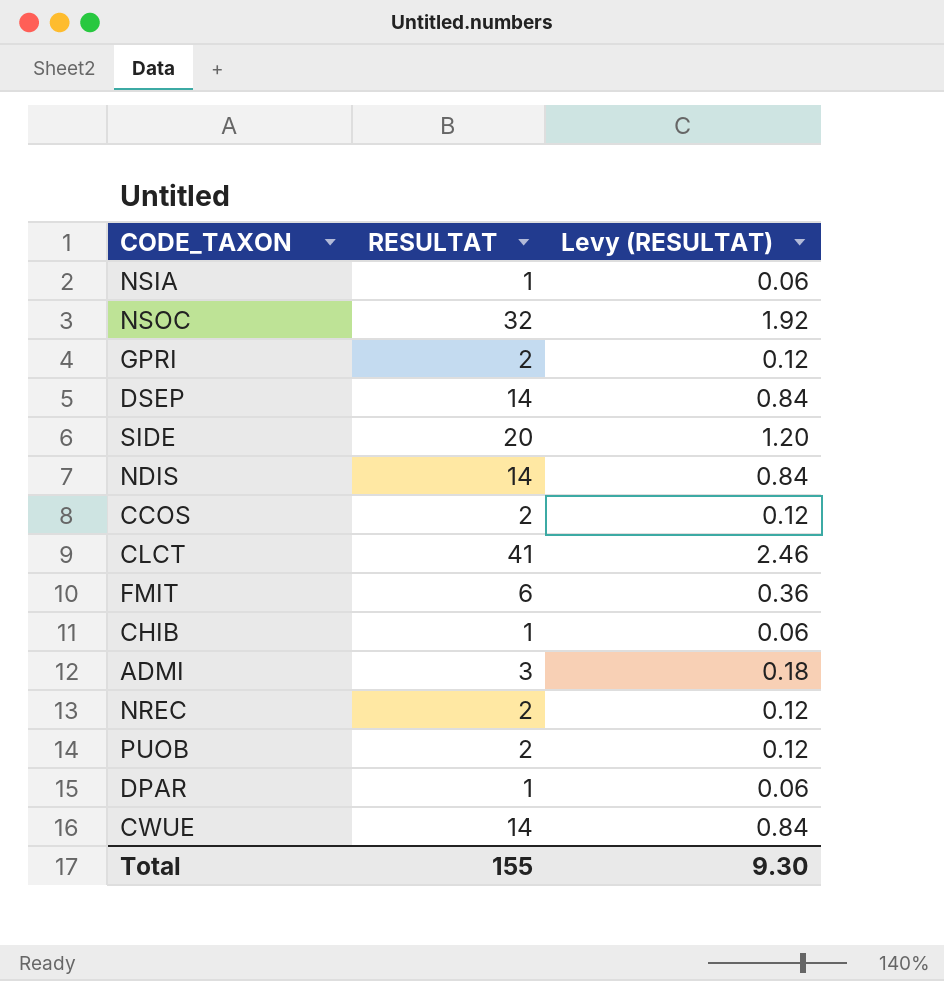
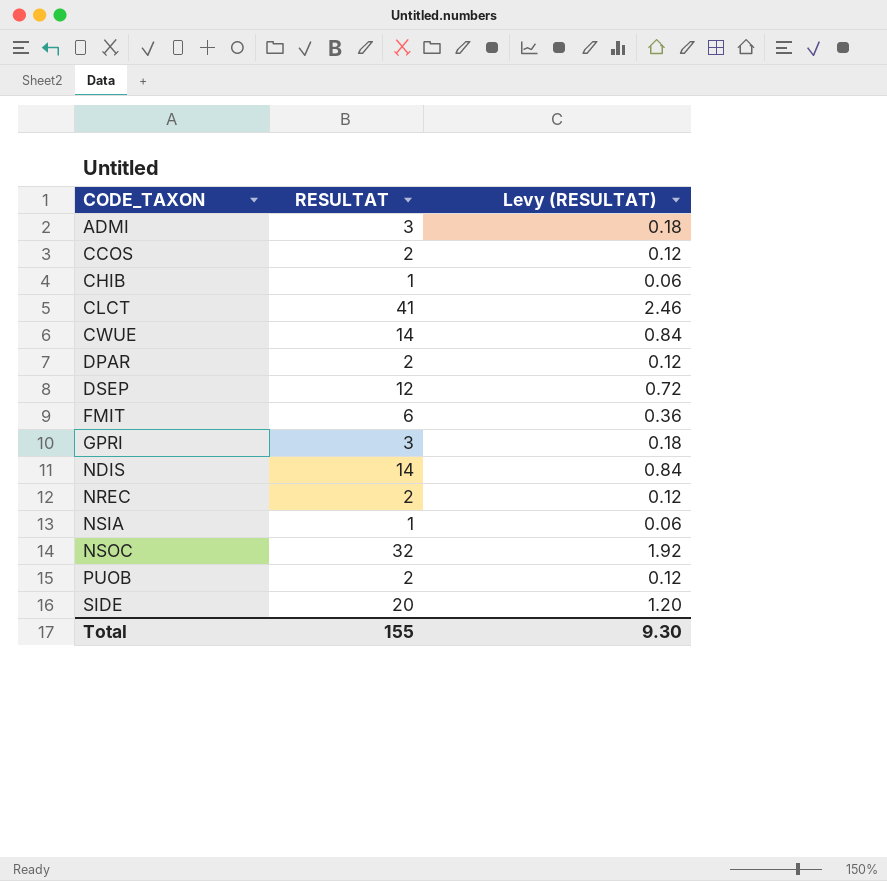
row order: none -> CODE_TAXON ascending
DPAR | RESULTAT: 1 -> 2
DPAR | Levy (RESULTAT): 0.06 -> 0.12
DSEP | RESULTAT: 14 -> 12
DSEP | Levy (RESULTAT): 0.84 -> 0.72
GPRI | RESULTAT: 2 -> 3
GPRI | Levy (RESULTAT): 0.12 -> 0.18

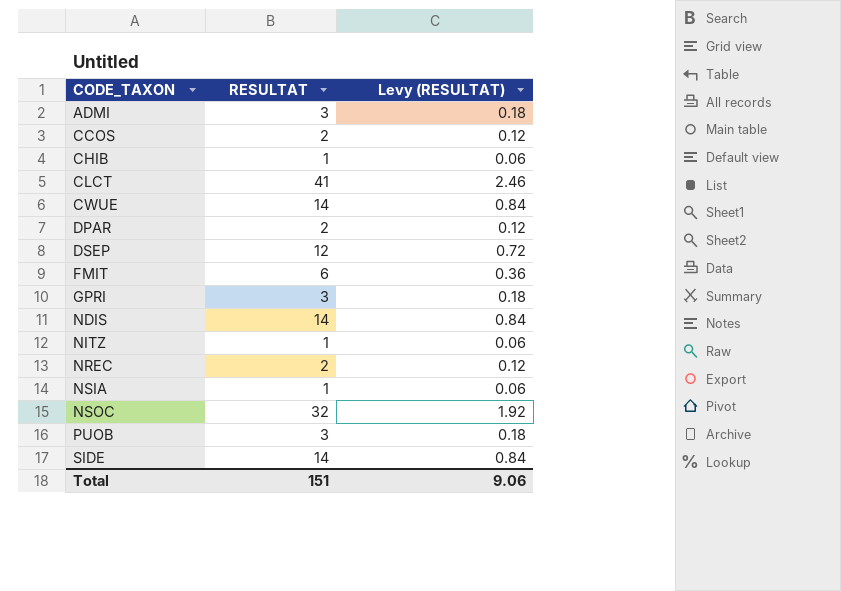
row NITZ: none -> 1 | 0.06
PUOB | RESULTAT: 2 -> 3
PUOB | Levy (RESULTAT): 0.12 -> 0.18
SIDE | RESULTAT: 20 -> 14
SIDE | Levy (RESULTAT): 1.20 -> 0.84
Total | RESULTAT: 155 -> 151
Total | Levy (RESULTAT): 9.30 -> 9.06

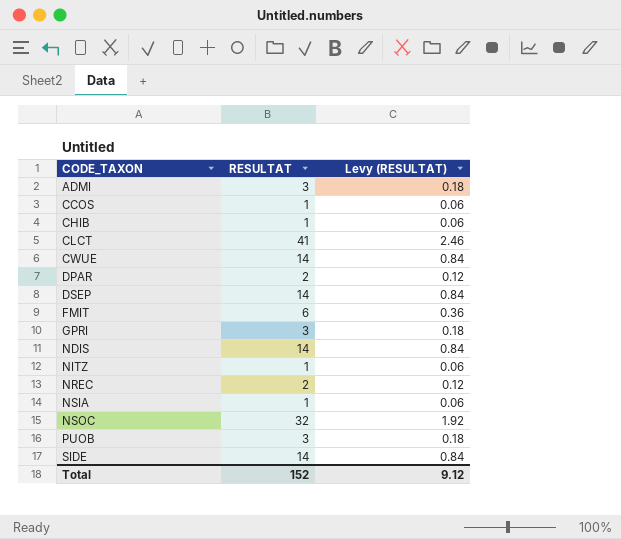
CCOS | RESULTAT: 2 -> 1
CCOS | Levy (RESULTAT): 0.12 -> 0.06
DSEP | RESULTAT: 12 -> 14
DSEP | Levy (RESULTAT): 0.72 -> 0.84
Total | RESULTAT: 151 -> 152
Total | Levy (RESULTAT): 9.06 -> 9.12

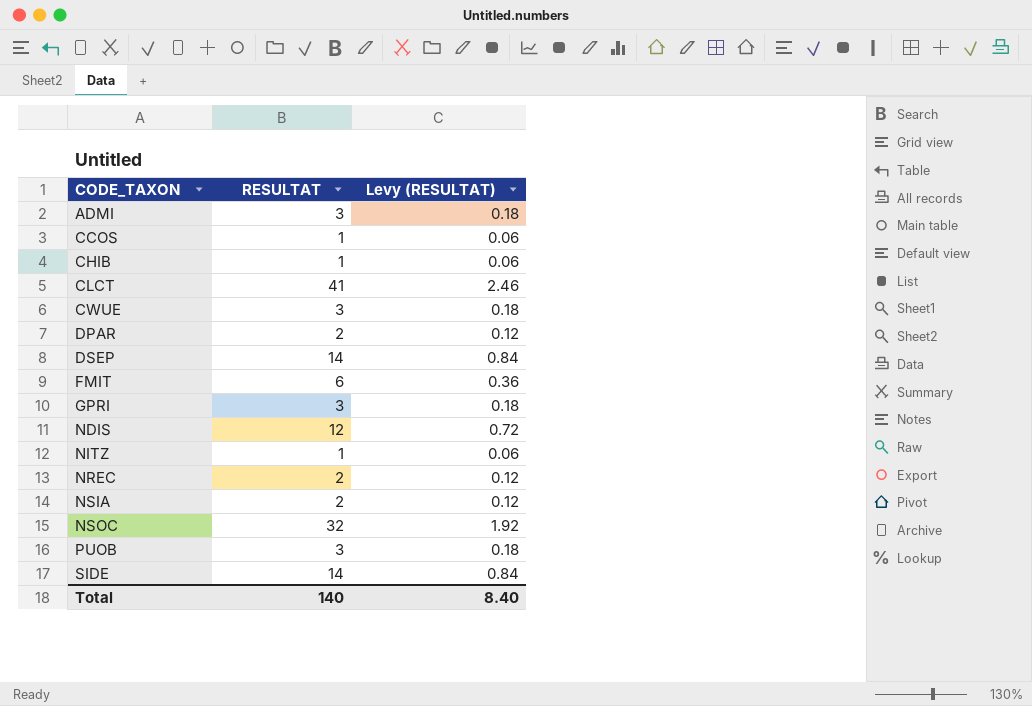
CWUE | RESULTAT: 14 -> 3
CWUE | Levy (RESULTAT): 0.84 -> 0.18
NDIS | RESULTAT: 14 -> 12
NDIS | Levy (RESULTAT): 0.84 -> 0.72
NSIA | RESULTAT: 1 -> 2
NSIA | Levy (RESULTAT): 0.06 -> 0.12
Total | RESULTAT: 152 -> 140
Total | Levy (RESULTAT): 9.12 -> 8.40

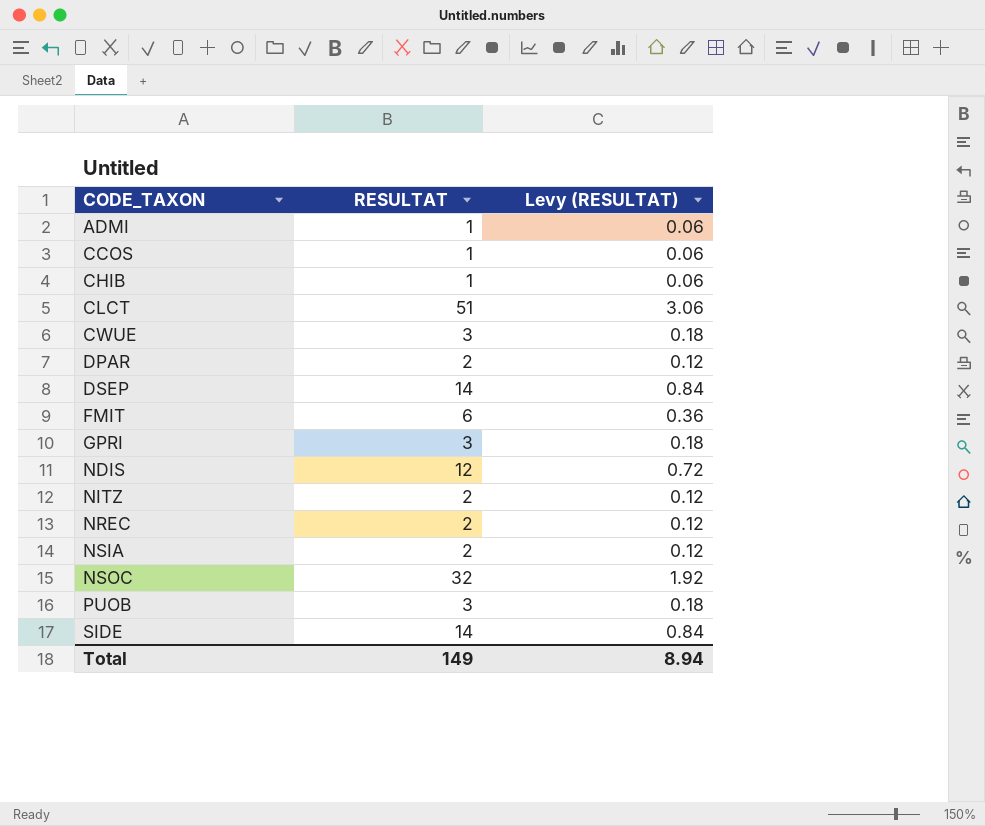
ADMI | RESULTAT: 3 -> 1
ADMI | Levy (RESULTAT): 0.18 -> 0.06
CLCT | RESULTAT: 41 -> 51
CLCT | Levy (RESULTAT): 2.46 -> 3.06
NITZ | RESULTAT: 1 -> 2
NITZ | Levy (RESULTAT): 0.06 -> 0.12
Total | RESULTAT: 140 -> 149
Total | Levy (RESULTAT): 8.40 -> 8.94

